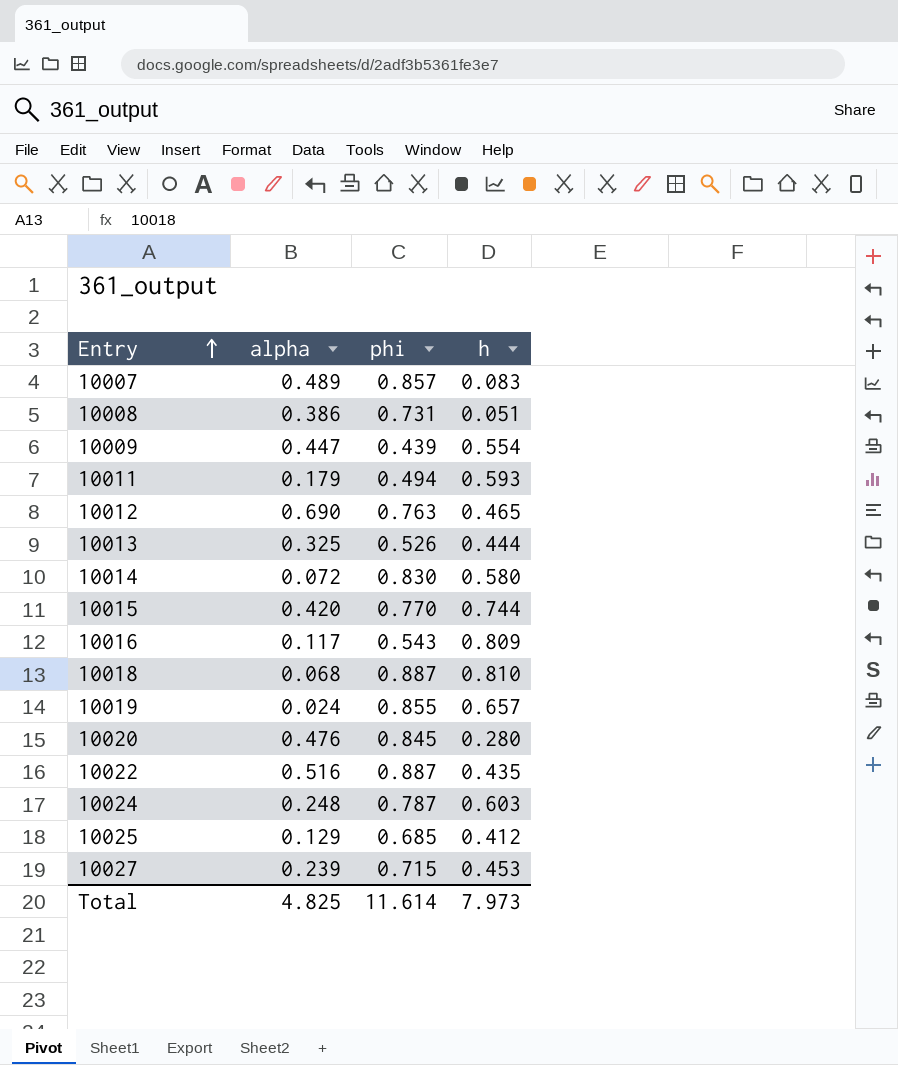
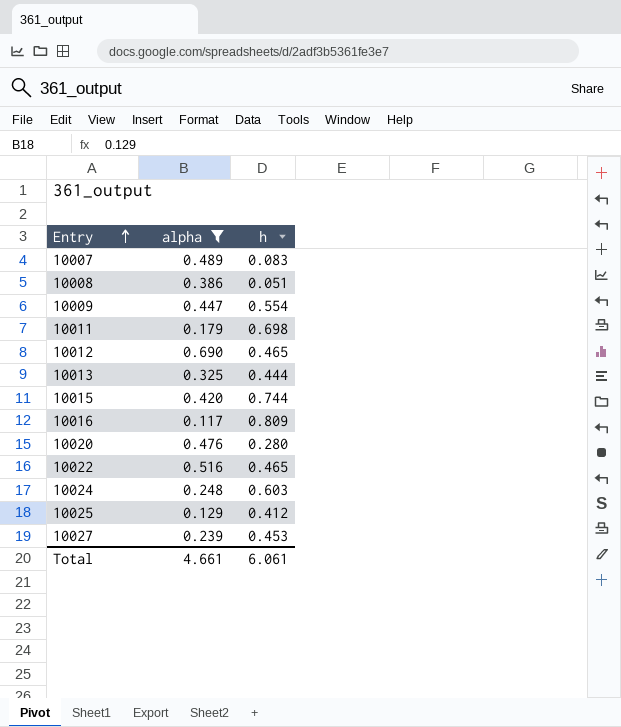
filter: none -> alpha >= 0.117
column phi | position: 3 -> none
10011 | h: 0.593 -> 0.698
10022 | h: 0.435 -> 0.465
Total | alpha: 4.825 -> 4.661
Total | h: 7.973 -> 6.061

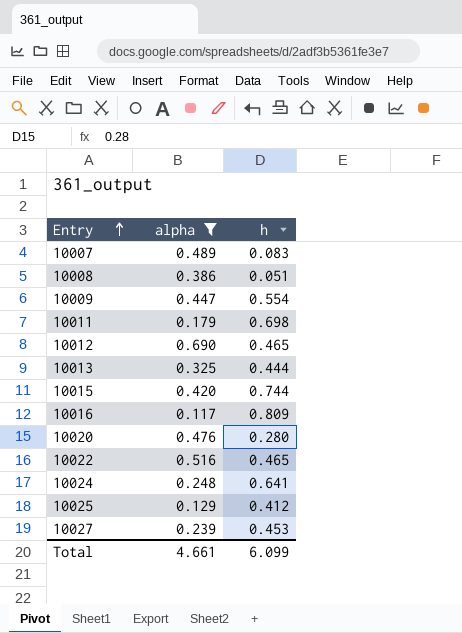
10024 | h: 0.603 -> 0.641
Total | h: 6.061 -> 6.099

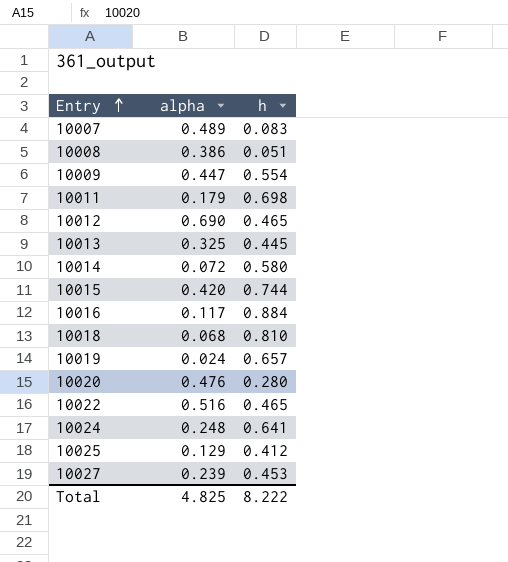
filter: alpha >= 0.117 -> none
10013 | h: 0.444 -> 0.445
10016 | h: 0.809 -> 0.884
Total | alpha: 4.661 -> 4.825
Total | h: 6.099 -> 8.222

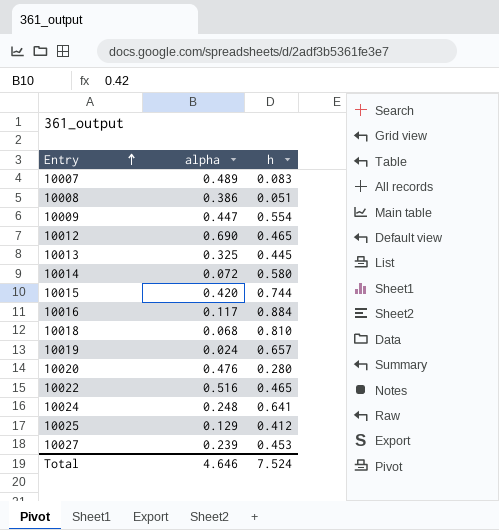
row 10011: 0.179 | 0.698 -> none
Total | alpha: 4.825 -> 4.646
Total | h: 8.222 -> 7.524

